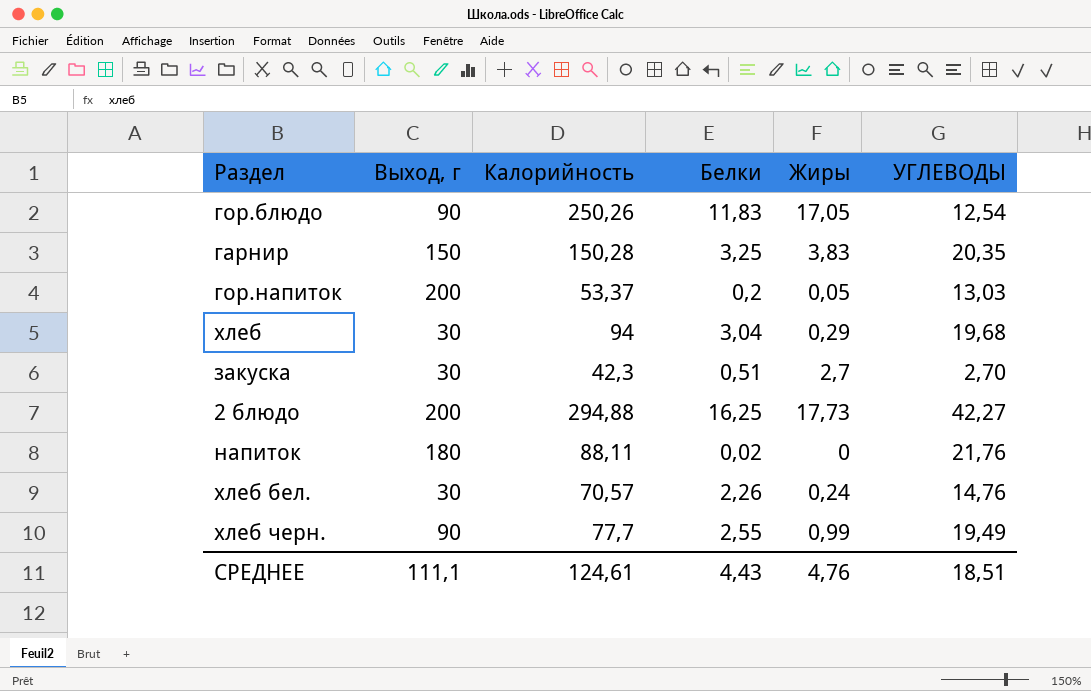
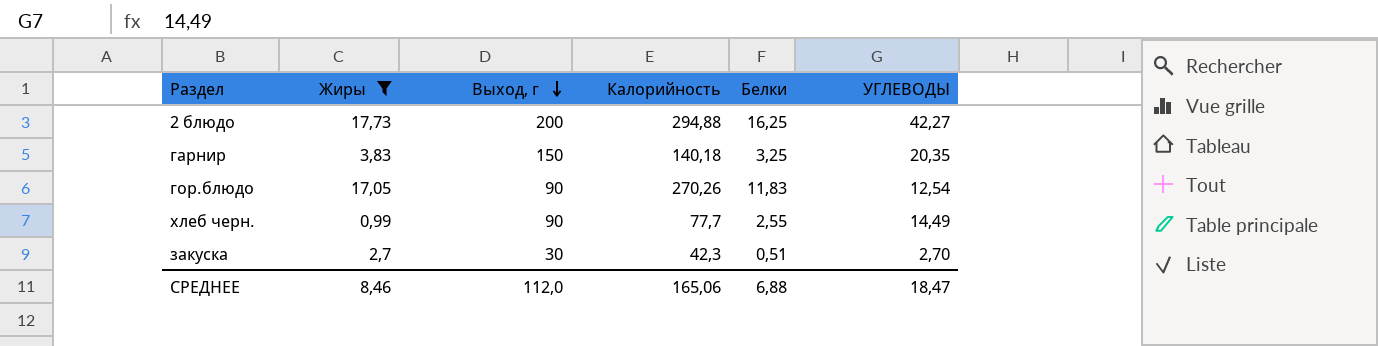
filter: none -> Жиры >= 0,99
row order: none -> Выход, г descending
column Жиры | position: 5 -> 2
гарнир | Калорийность: 150,28 -> 140,18
гор.блюдо | Калорийность: 250,26 -> 270,26
хлеб черн. | УГЛЕВОДЫ: 19,49 -> 14,49
СРЕДНЕЕ | Жиры: 4,76 -> 8,46
СРЕДНЕЕ | Выход, г: 111,1 -> 112,0
СРЕДНЕЕ | Калорийность: 124,61 -> 165,06
СРЕДНЕЕ | Белки: 4,43 -> 6,88
СРЕДНЕЕ | УГЛЕВОДЫ: 18,51 -> 18,47

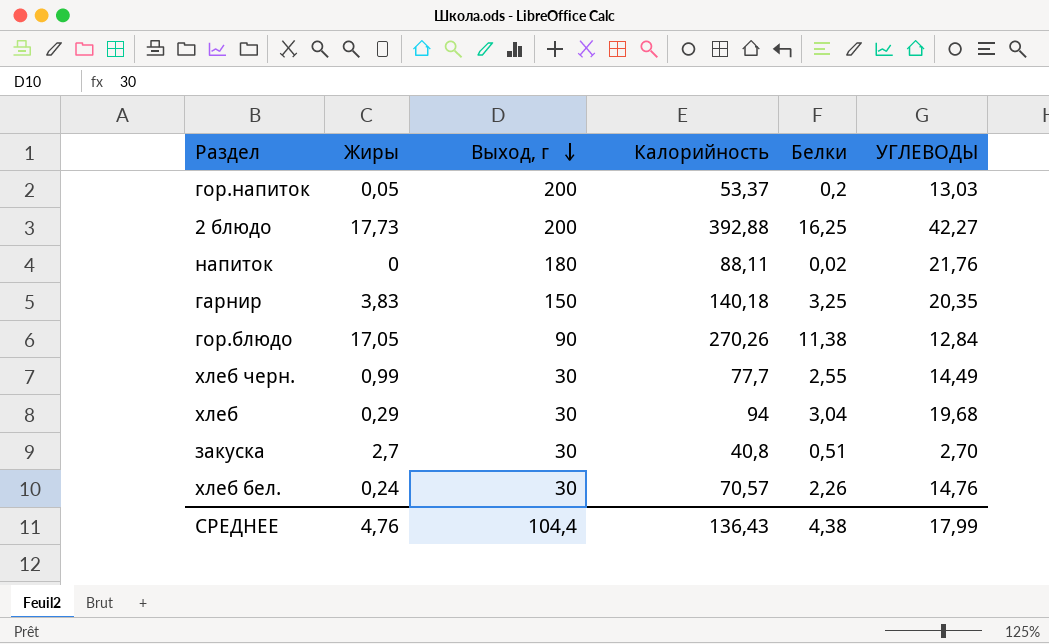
filter: Жиры >= 0,99 -> none
2 блюдо | Калорийность: 294,88 -> 392,88
гор.блюдо | Белки: 11,83 -> 11,38
гор.блюдо | УГЛЕВОДЫ: 12,54 -> 12,84
хлеб черн. | Выход, г: 90 -> 30
закуска | Калорийность: 42,3 -> 40,8
СРЕДНЕЕ | Жиры: 8,46 -> 4,76
СРЕДНЕЕ | Выход, г: 112,0 -> 104,4
СРЕДНЕЕ | Калорийность: 165,06 -> 136,43
СРЕДНЕЕ | Белки: 6,88 -> 4,38
СРЕДНЕЕ | УГЛЕВОДЫ: 18,47 -> 17,99

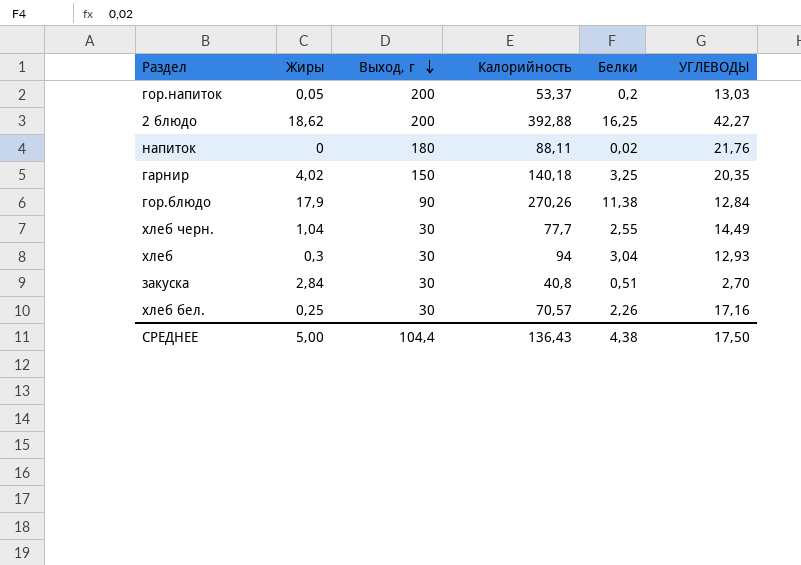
2 блюдо | Жиры: 17,73 -> 18,62
гарнир | Жиры: 3,83 -> 4,02
гор.блюдо | Жиры: 17,05 -> 17,9
хлеб черн. | Жиры: 0,99 -> 1,04
хлеб | Жиры: 0,29 -> 0,3
хлеб | УГЛЕВОДЫ: 19,68 -> 12,93
закуска | Жиры: 2,7 -> 2,84
хлеб бел. | Жиры: 0,24 -> 0,25
хлеб бел. | УГЛЕВОДЫ: 14,76 -> 17,16
СРЕДНЕЕ | Жиры: 4,76 -> 5,00
СРЕДНЕЕ | УГЛЕВОДЫ: 17,99 -> 17,50

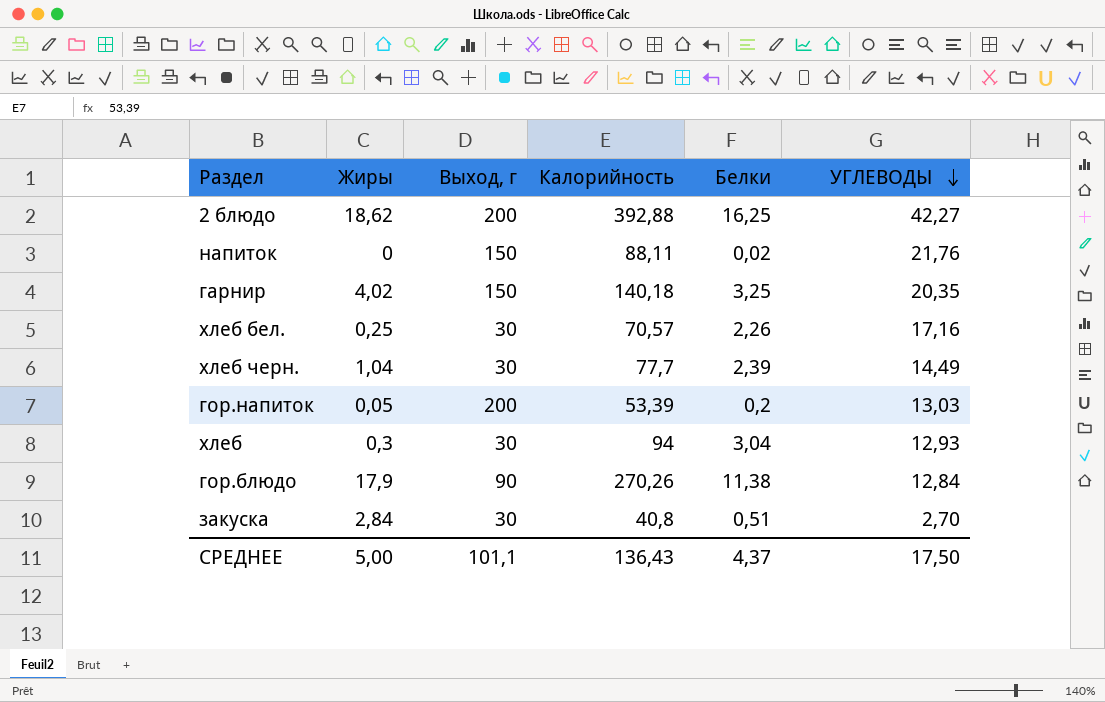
row order: Выход, г descending -> УГЛЕВОДЫ descending
напиток | Выход, г: 180 -> 150
хлеб черн. | Белки: 2,55 -> 2,39
гор.напиток | Калорийность: 53,37 -> 53,39
СРЕДНЕЕ | Выход, г: 104,4 -> 101,1
СРЕДНЕЕ | Белки: 4,38 -> 4,37

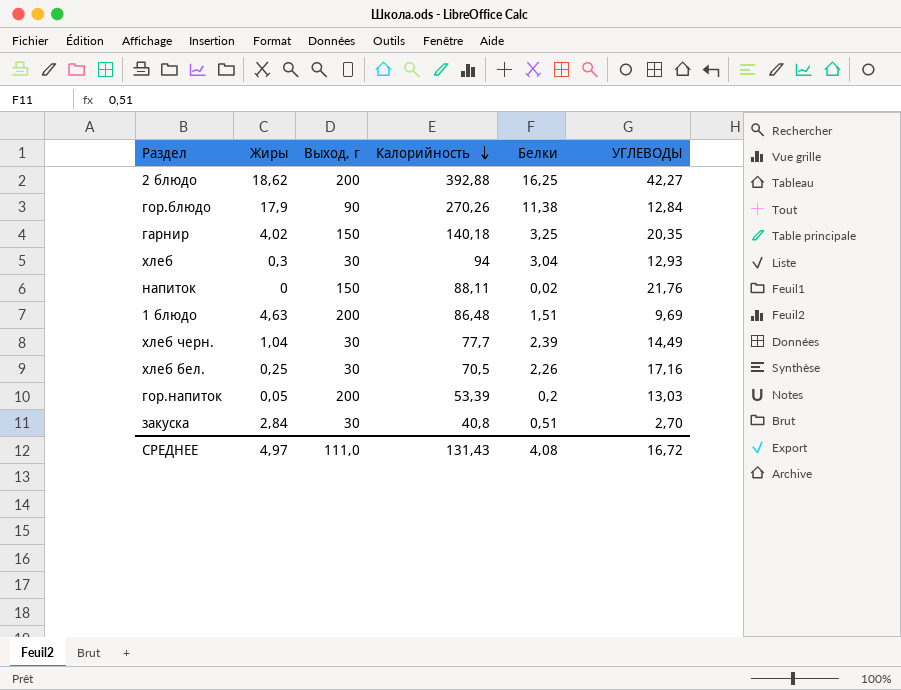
row order: УГЛЕВОДЫ descending -> Калорийность descending
row 1 блюдо: none -> 4,63 | 200 | 86,48 | 1,51 | 9,69
хлеб бел. | Калорийность: 70,57 -> 70,5
СРЕДНЕЕ | Жиры: 5,00 -> 4,97
СРЕДНЕЕ | Выход, г: 101,1 -> 111,0
СРЕДНЕЕ | Калорийность: 136,43 -> 131,43
СРЕДНЕЕ | Белки: 4,37 -> 4,08
СРЕДНЕЕ | УГЛЕВОДЫ: 17,50 -> 16,72

